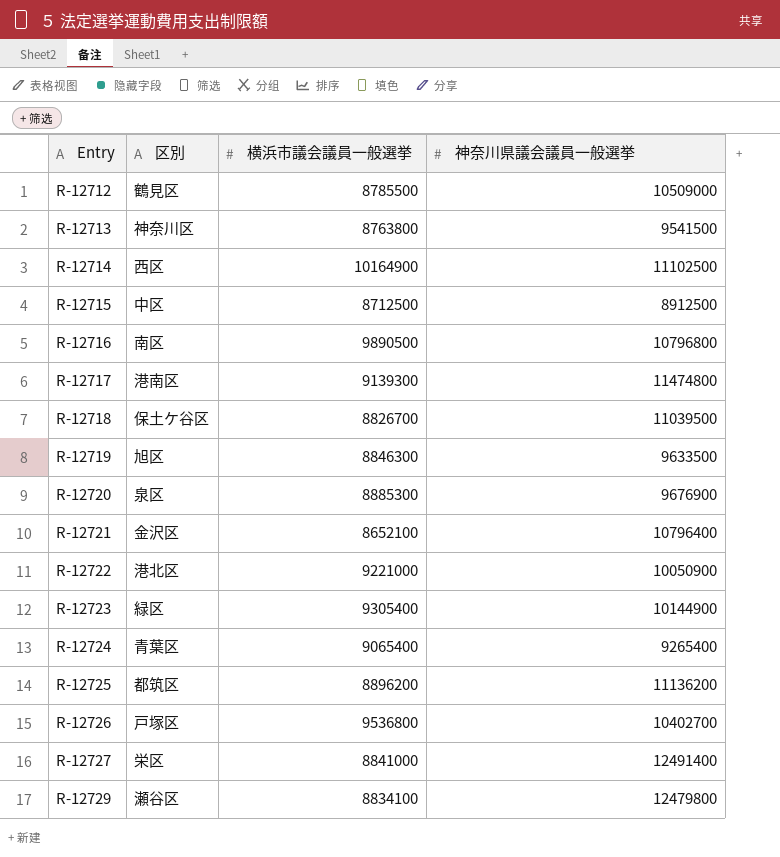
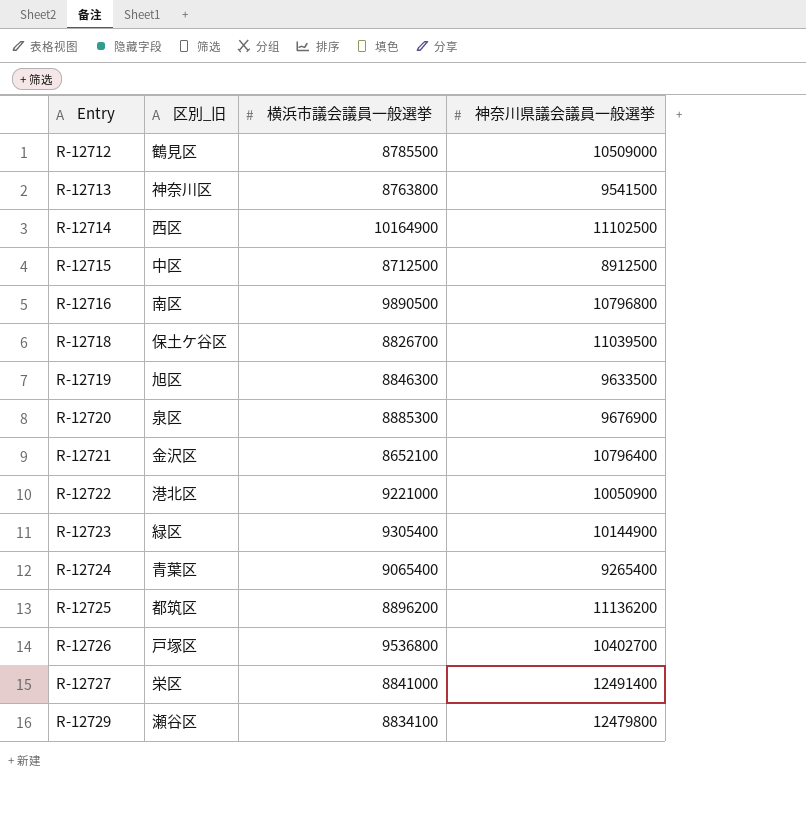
column name: 区別 -> 区別_旧
row R-12717: 港南区 | 9139300 | 11474800 -> none

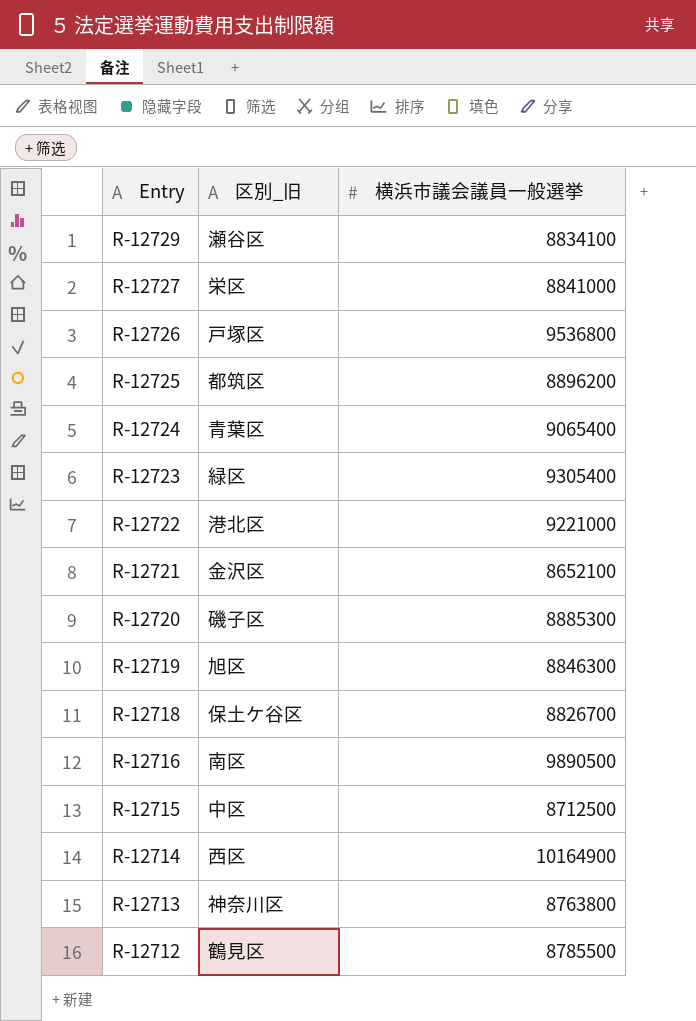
row order: Entry ascending -> Entry descending
column 神奈川県議会議員一般選挙 | position: 4 -> none
R-12720 | 区別_旧: 泉区 -> 磯子区

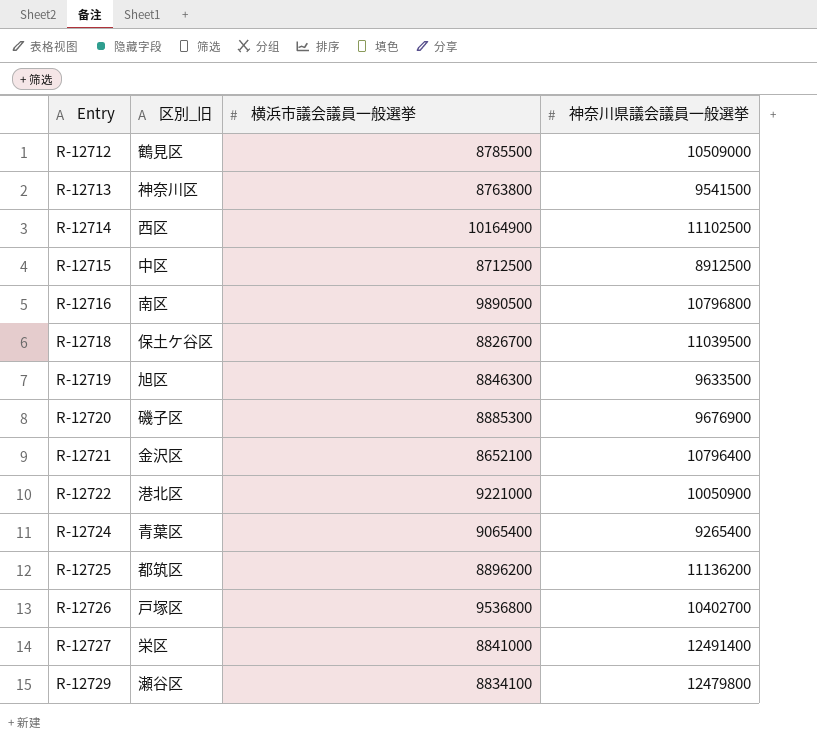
row order: Entry descending -> Entry ascending
column 神奈川県議会議員一般選挙 | position: none -> 4
row R-12723: 緑区 | 9305400 -> none

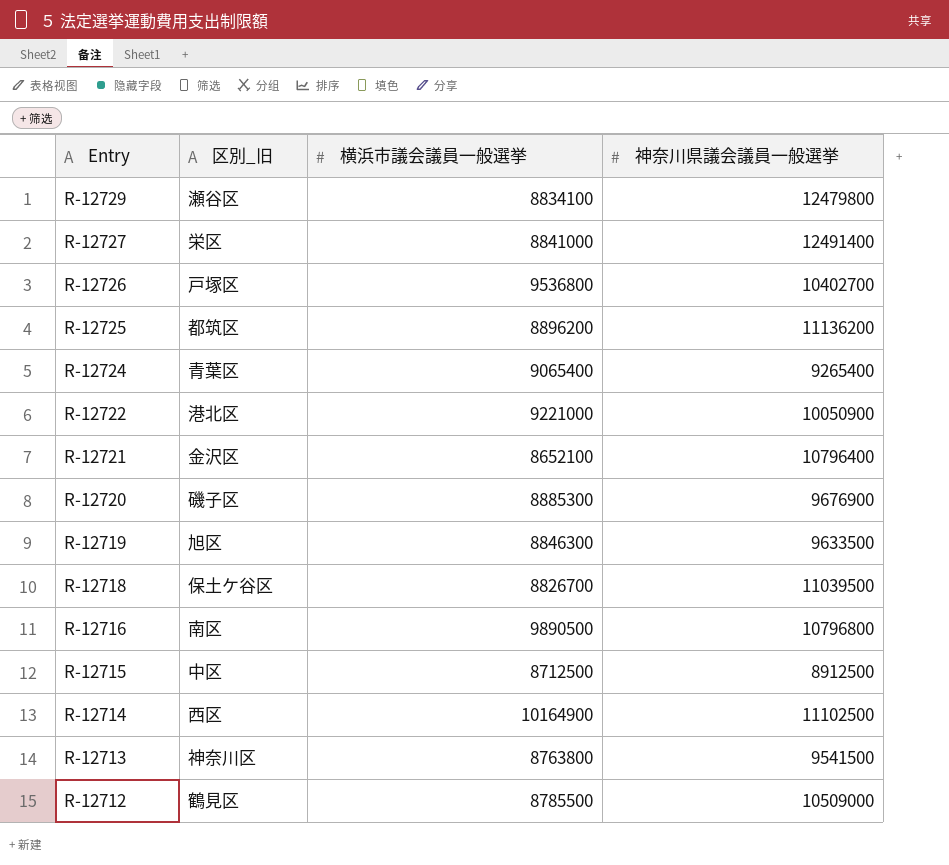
row order: Entry ascending -> Entry descending

